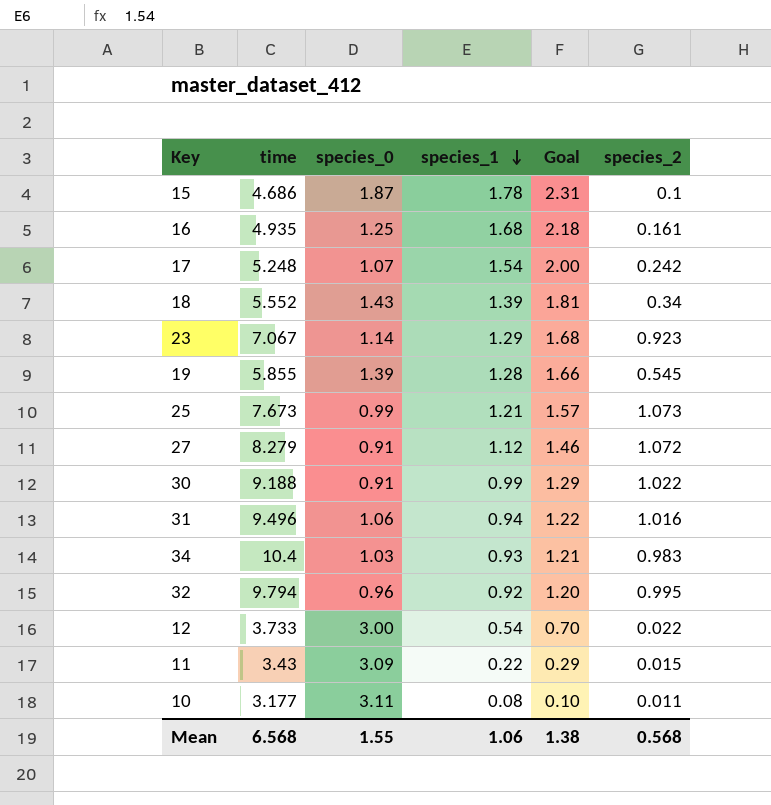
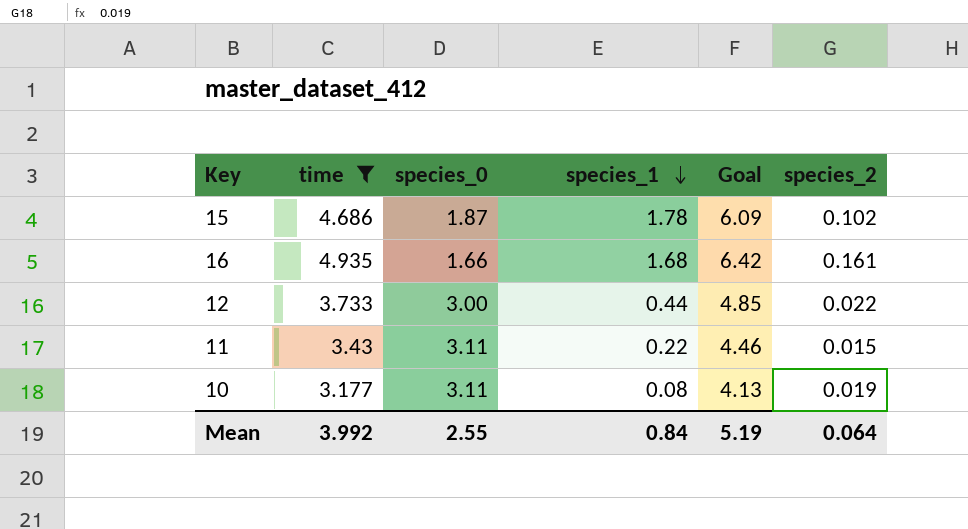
filter: none -> time <= 4.935
column Goal | formula: [species_1] * 1.3 -> [time] * 1.3
15 | species_2: 0.1 -> 0.102
16 | species_0: 1.25 -> 1.66
12 | species_1: 0.54 -> 0.44
11 | species_0: 3.09 -> 3.11
10 | species_2: 0.011 -> 0.019
Mean | time: 6.568 -> 3.992
Mean | species_0: 1.55 -> 2.55
Mean | species_1: 1.06 -> 0.84
Mean | Goal: 1.38 -> 5.19
Mean | species_2: 0.568 -> 0.064

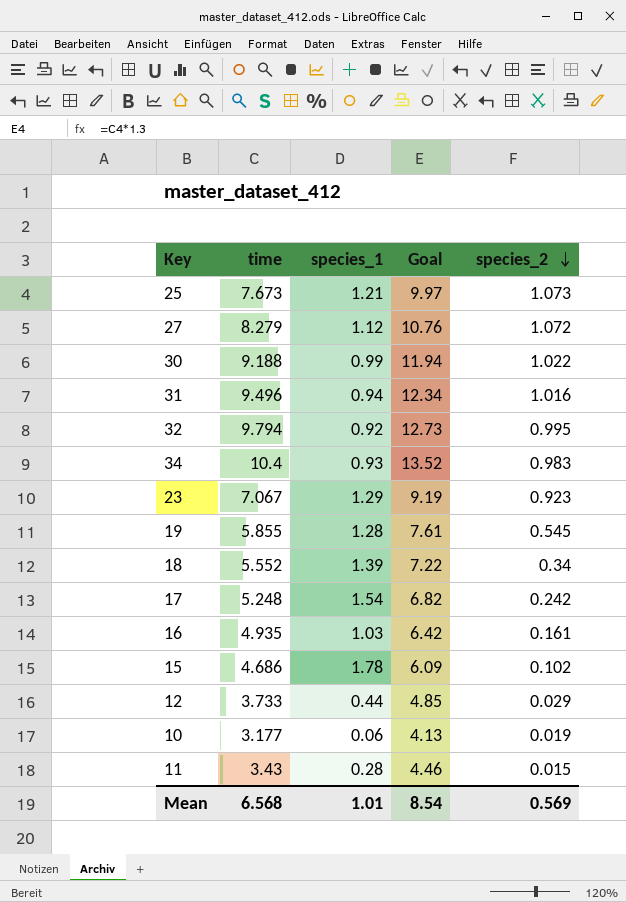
filter: time <= 4.935 -> none
row order: species_1 descending -> species_2 descending
column species_0 | position: 3 -> none
16 | species_1: 1.68 -> 1.03
12 | species_2: 0.022 -> 0.029
10 | species_1: 0.08 -> 0.06
11 | species_1: 0.22 -> 0.28
Mean | time: 3.992 -> 6.568
Mean | species_1: 0.84 -> 1.01
Mean | Goal: 5.19 -> 8.54
Mean | species_2: 0.064 -> 0.569

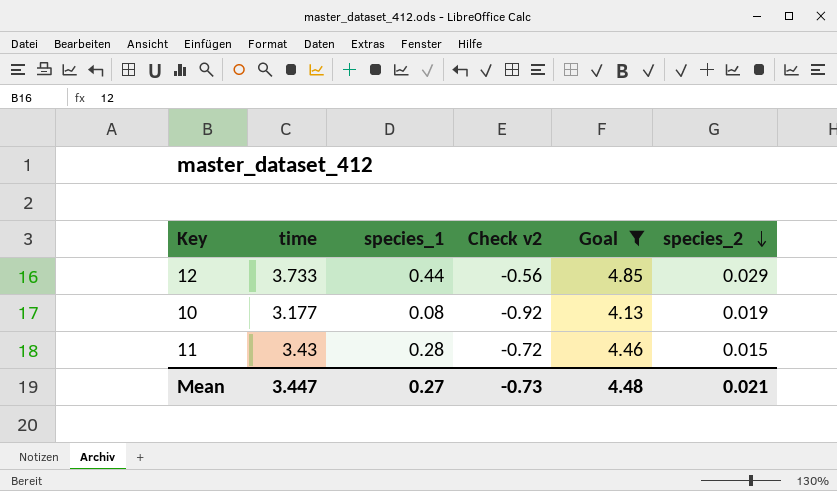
filter: none -> Goal <= 4.85
column Check v2 | formula: none -> [species_1] - 1
10 | species_1: 0.06 -> 0.08
Mean | time: 6.568 -> 3.447
Mean | species_1: 1.01 -> 0.27
Mean | Goal: 8.54 -> 4.48
Mean | species_2: 0.569 -> 0.021

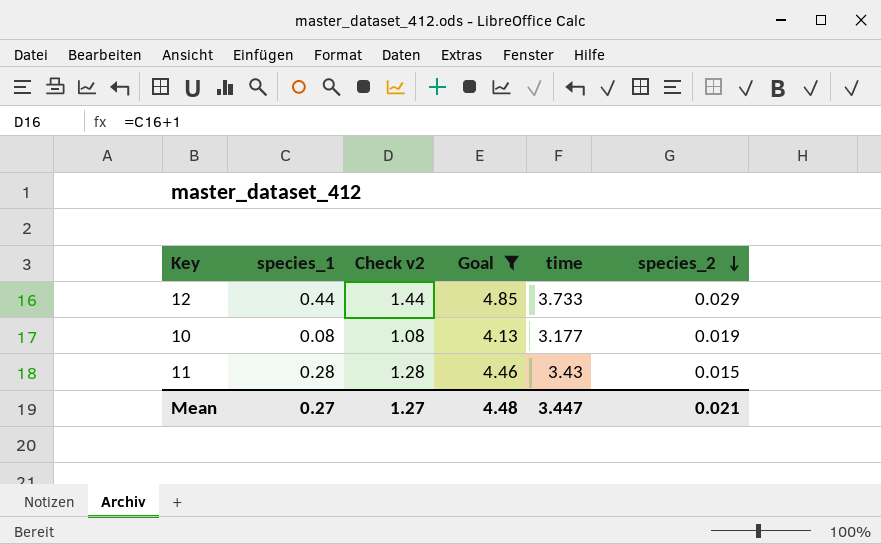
column Check v2 | formula: [species_1] - 1 -> [species_1] + 1
column time | position: 2 -> 5
Mean | Check v2: -0.73 -> 1.27

